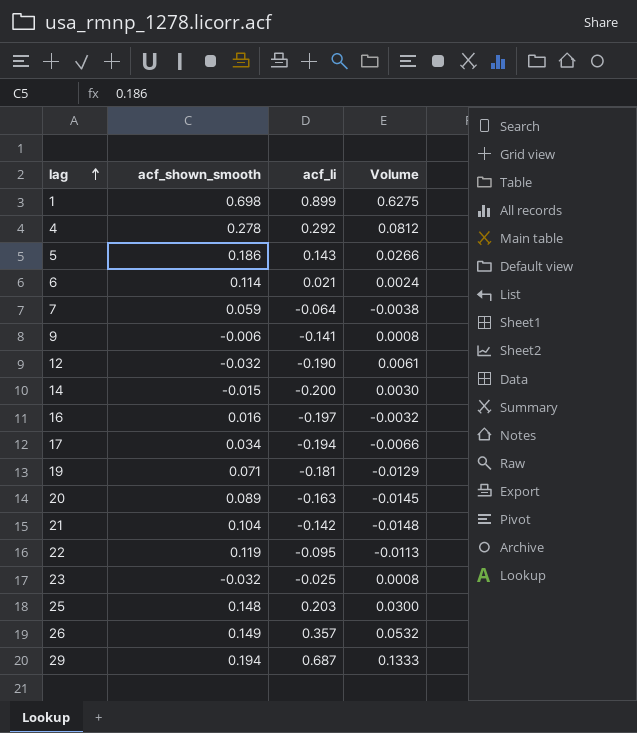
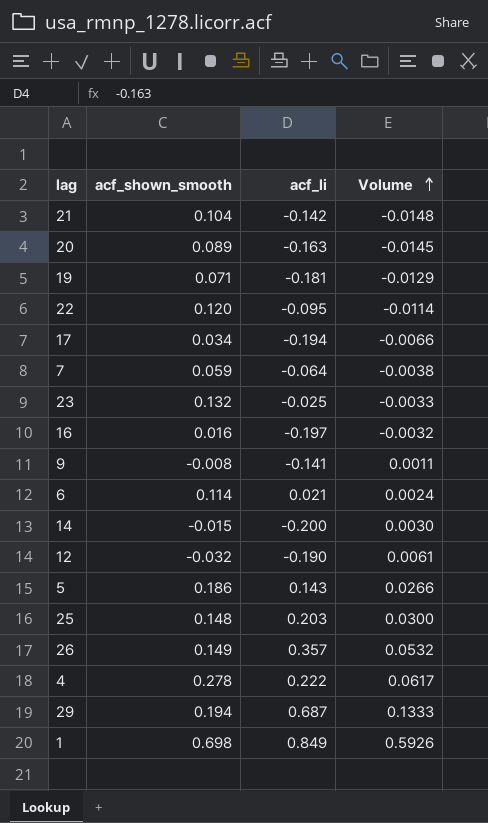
row order: lag ascending -> Volume ascending
22 | acf_shown_smooth: 0.119 -> 0.120
22 | Volume: -0.0113 -> -0.0114
23 | acf_shown_smooth: -0.032 -> 0.132
23 | Volume: 0.0008 -> -0.0033
9 | acf_shown_smooth: -0.006 -> -0.008
9 | Volume: 0.0008 -> 0.0011
4 | acf_li: 0.292 -> 0.222
4 | Volume: 0.0812 -> 0.0617
1 | acf_li: 0.899 -> 0.849
1 | Volume: 0.6275 -> 0.5926

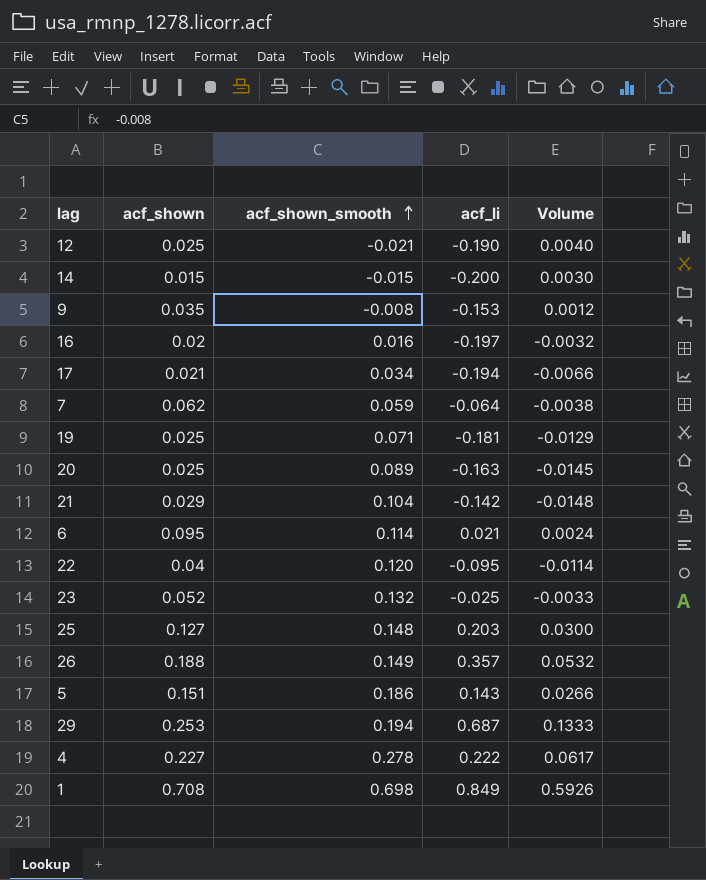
row order: Volume ascending -> acf_shown_smooth ascending
column acf_shown | position: none -> 2
12 | acf_shown_smooth: -0.032 -> -0.021
12 | Volume: 0.0061 -> 0.0040
9 | acf_li: -0.141 -> -0.153
9 | Volume: 0.0011 -> 0.0012

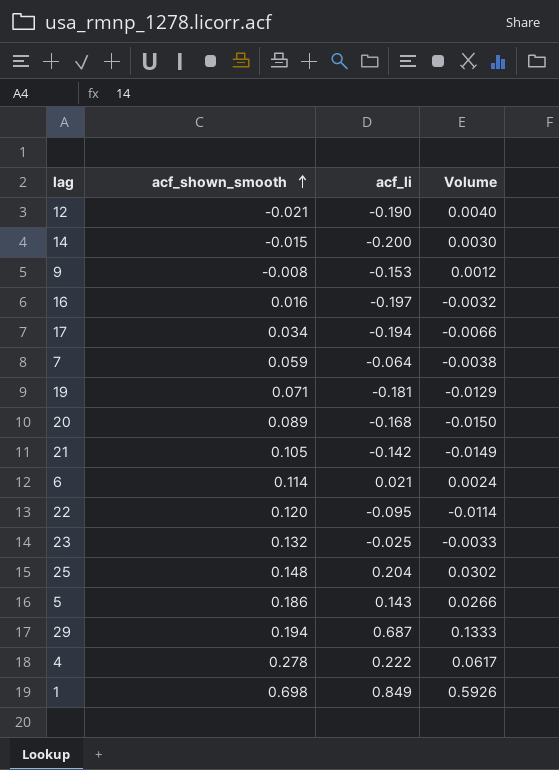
column acf_shown | position: 2 -> none
row 26: 0.188 | 0.149 | 0.357 | 0.0532 -> none
20 | acf_li: -0.163 -> -0.168
20 | Volume: -0.0145 -> -0.0150
21 | acf_shown_smooth: 0.104 -> 0.105
21 | Volume: -0.0148 -> -0.0149
25 | acf_li: 0.203 -> 0.204
25 | Volume: 0.0300 -> 0.0302

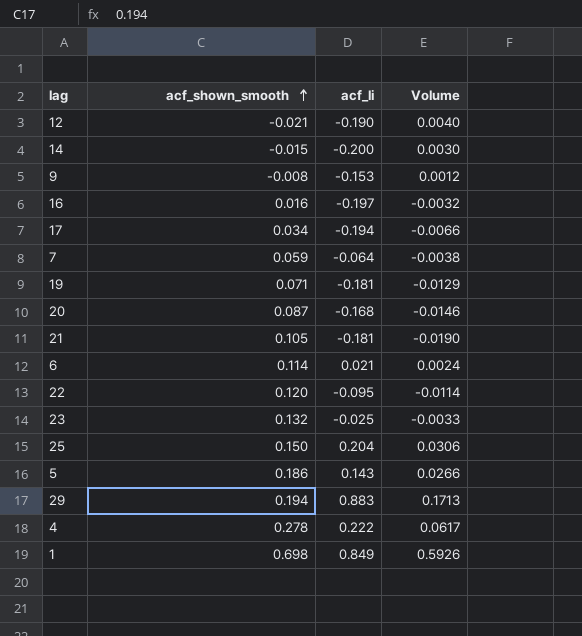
20 | acf_shown_smooth: 0.089 -> 0.087
20 | Volume: -0.0150 -> -0.0146
21 | acf_li: -0.142 -> -0.181
21 | Volume: -0.0149 -> -0.0190
25 | acf_shown_smooth: 0.148 -> 0.150
25 | Volume: 0.0302 -> 0.0306
29 | acf_li: 0.687 -> 0.883
29 | Volume: 0.1333 -> 0.1713

